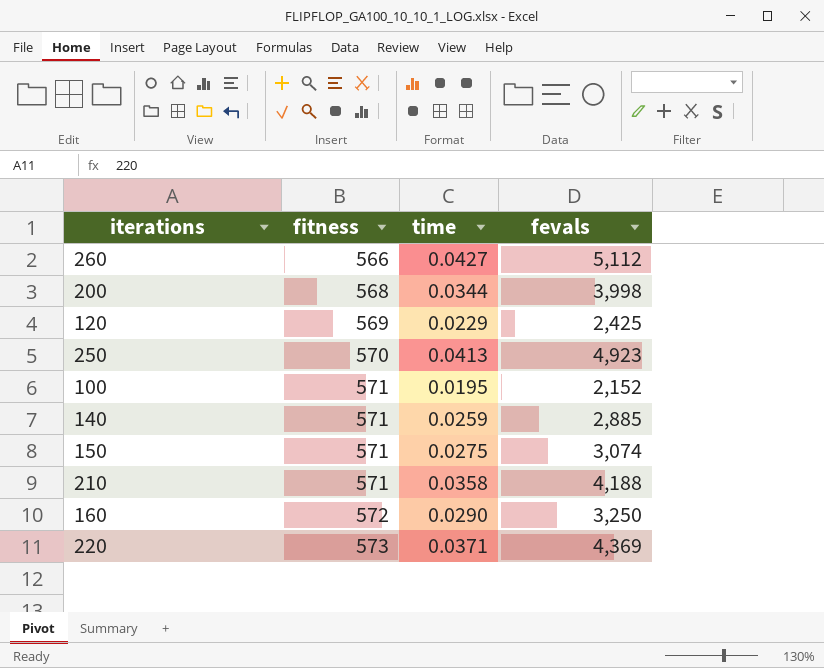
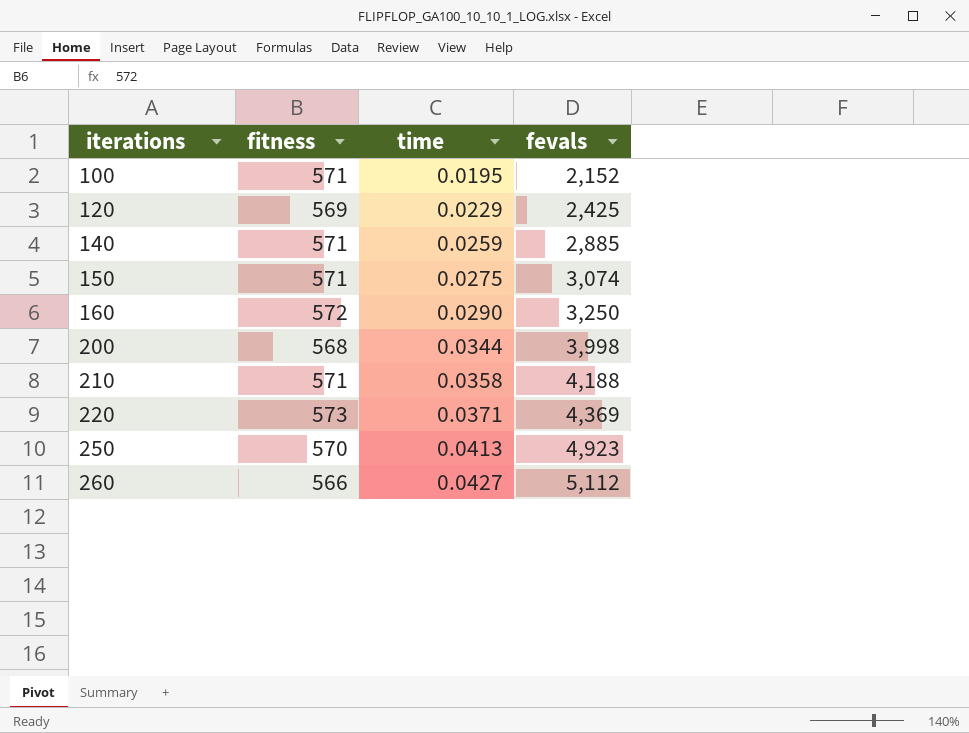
row order: fitness ascending -> iterations ascending

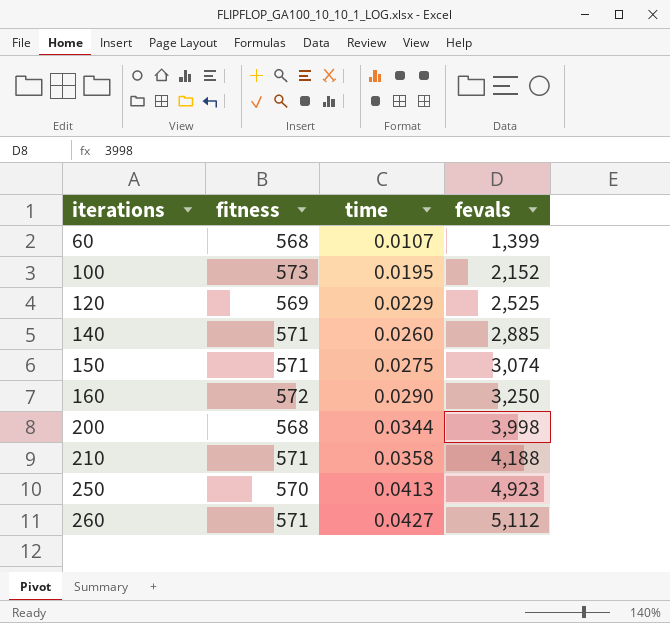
row 220: 573 | 0.0371 | 4,369 -> none
row 60: none -> 568 | 0.0107 | 1,399
100 | fitness: 571 -> 573
120 | fevals: 2,425 -> 2,525
140 | time: 0.0259 -> 0.0260
260 | fitness: 566 -> 571

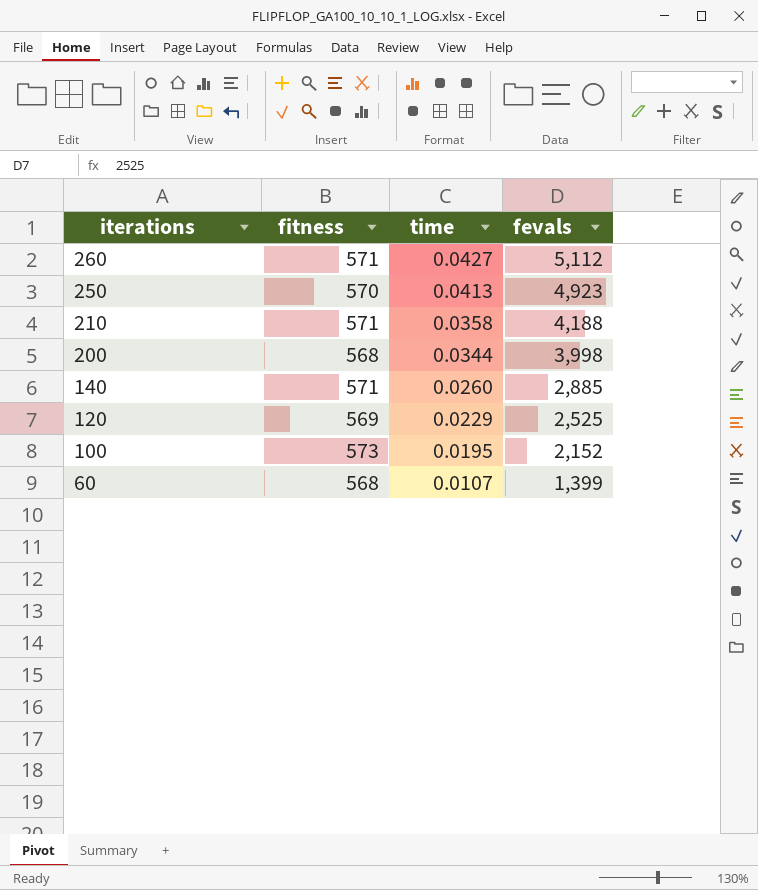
row order: iterations ascending -> iterations descending
row 150: 571 | 0.0275 | 3,074 -> none
row 160: 572 | 0.0290 | 3,250 -> none

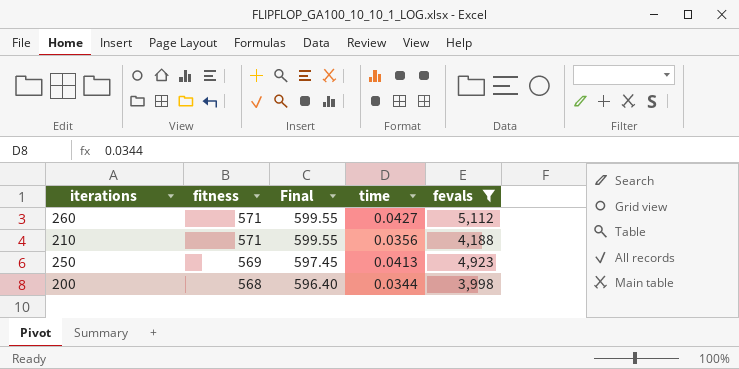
filter: none -> fevals >= 3,998
row order: iterations descending -> fitness descending
column Final | formula: none -> [fitness] * 1.05
210 | time: 0.0358 -> 0.0356
250 | fitness: 570 -> 569

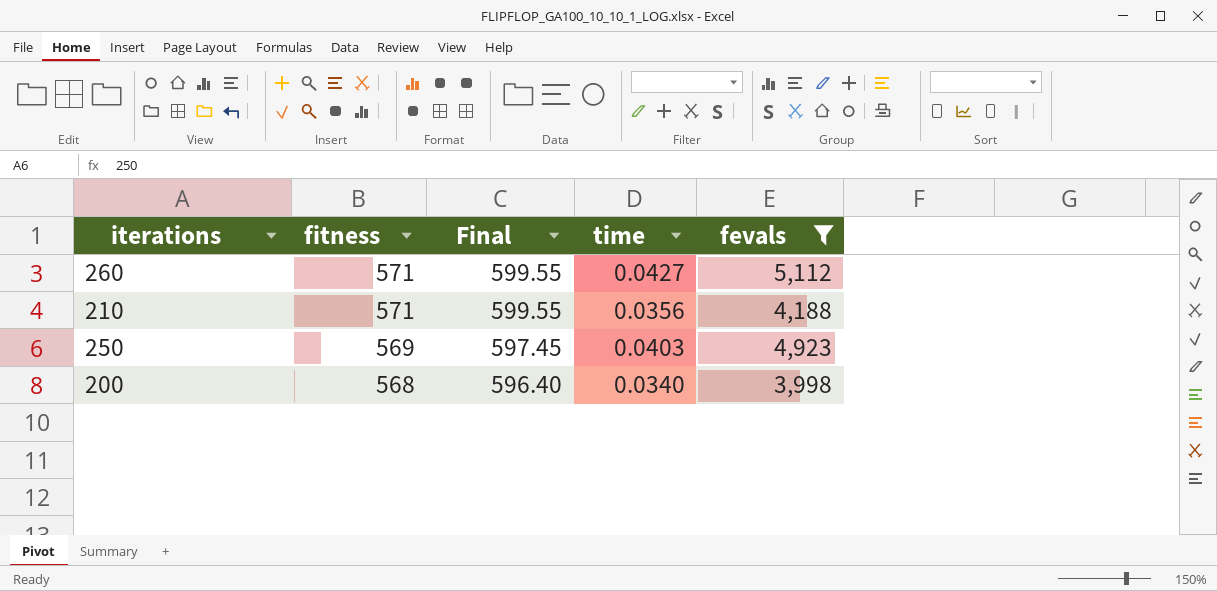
250 | time: 0.0413 -> 0.0403
200 | time: 0.0344 -> 0.0340

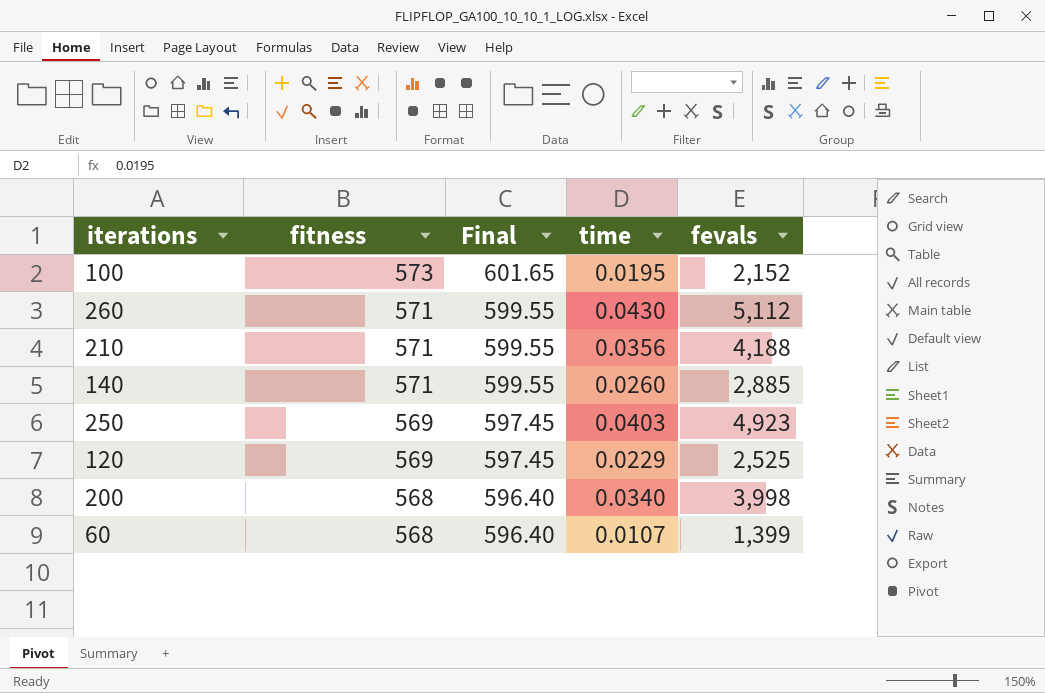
filter: fevals >= 3,998 -> none
260 | time: 0.0427 -> 0.0430

